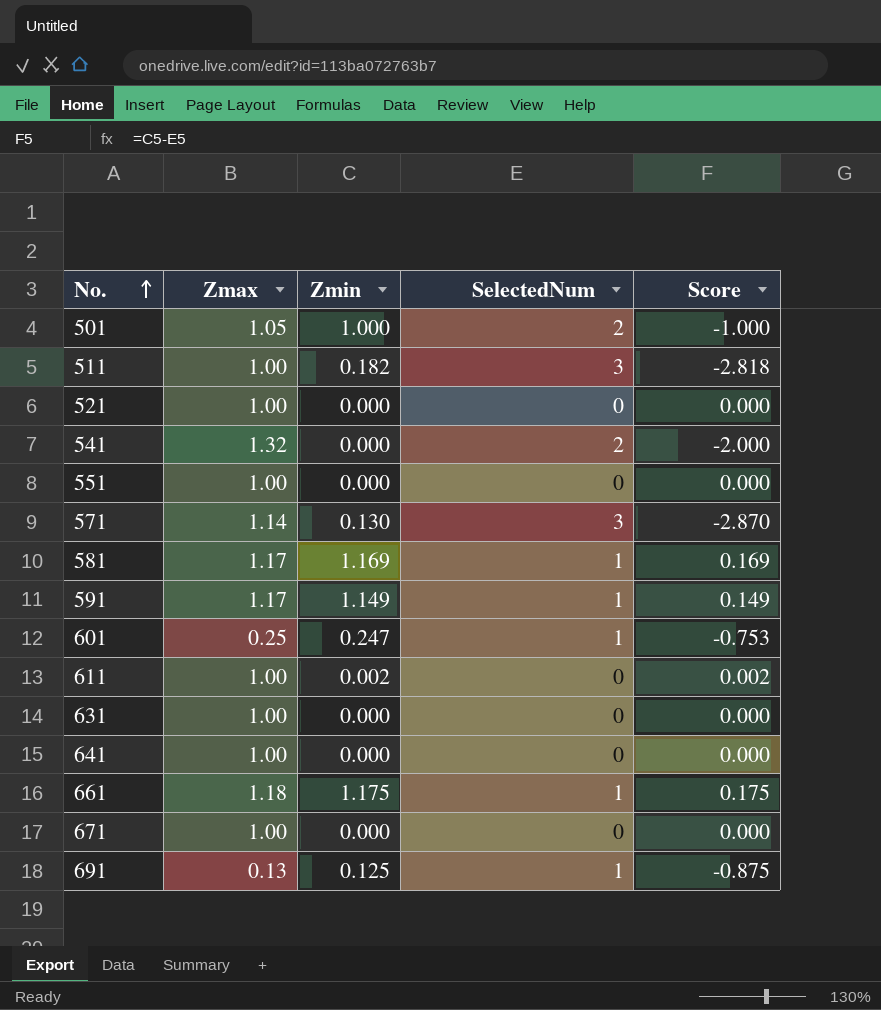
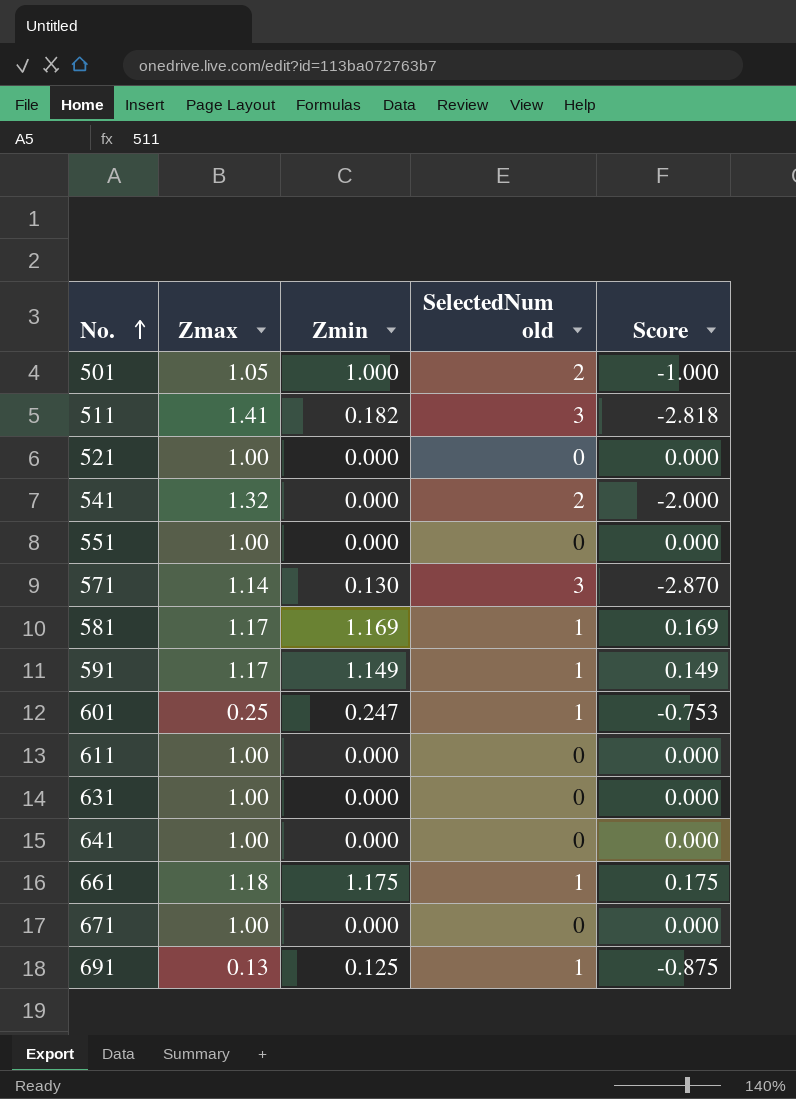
column name: SelectedNum -> SelectedNum old
511 | Zmax: 1.00 -> 1.41
611 | Zmin: 0.002 -> 0.000
611 | Score: 0.002 -> 0.000

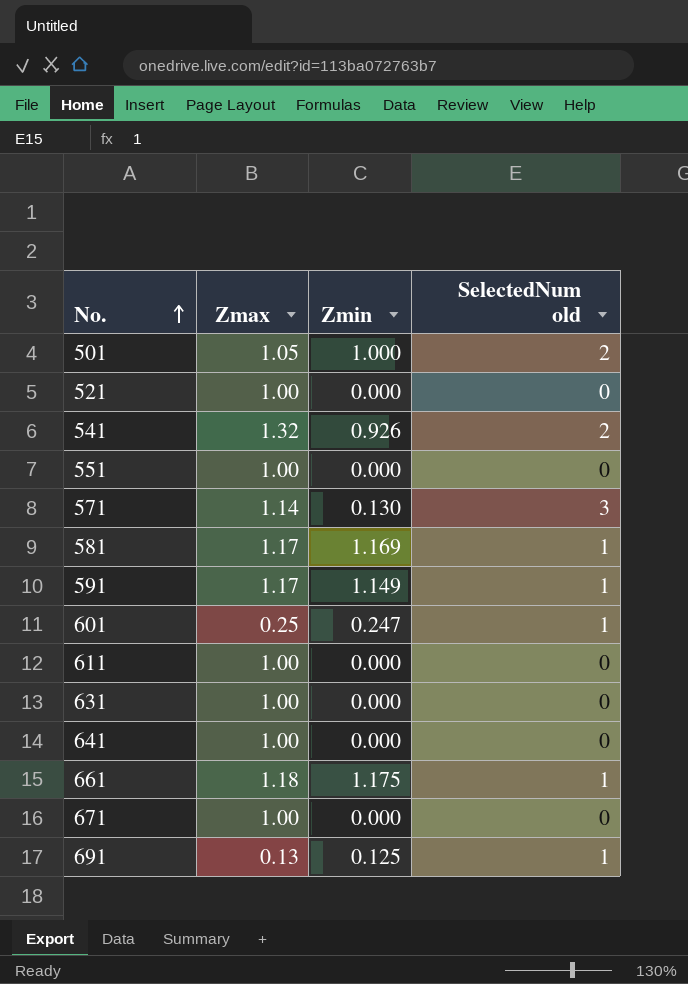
column Score | formula: [Zmin] - [SelectedNum old] -> none
row 511: 1.41 | 0.182 | 3 | -2.818 -> none
541 | Zmin: 0.000 -> 0.926

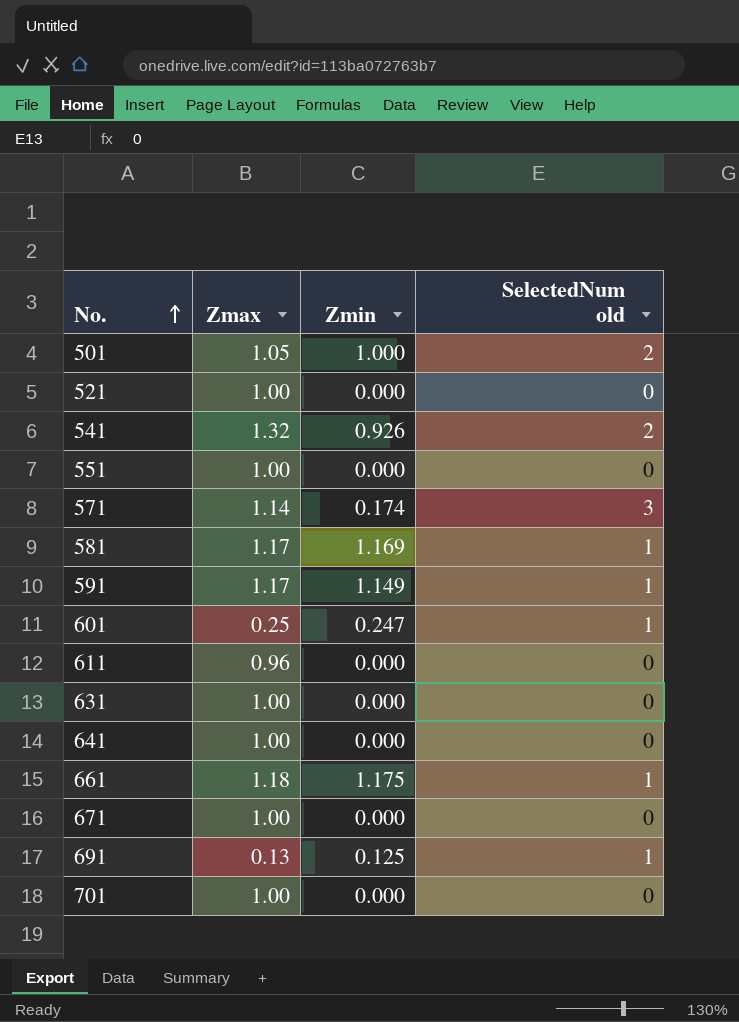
571 | Zmin: 0.130 -> 0.174
611 | Zmax: 1.00 -> 0.96
row 701: none -> 1.00 | 0.000 | 0

